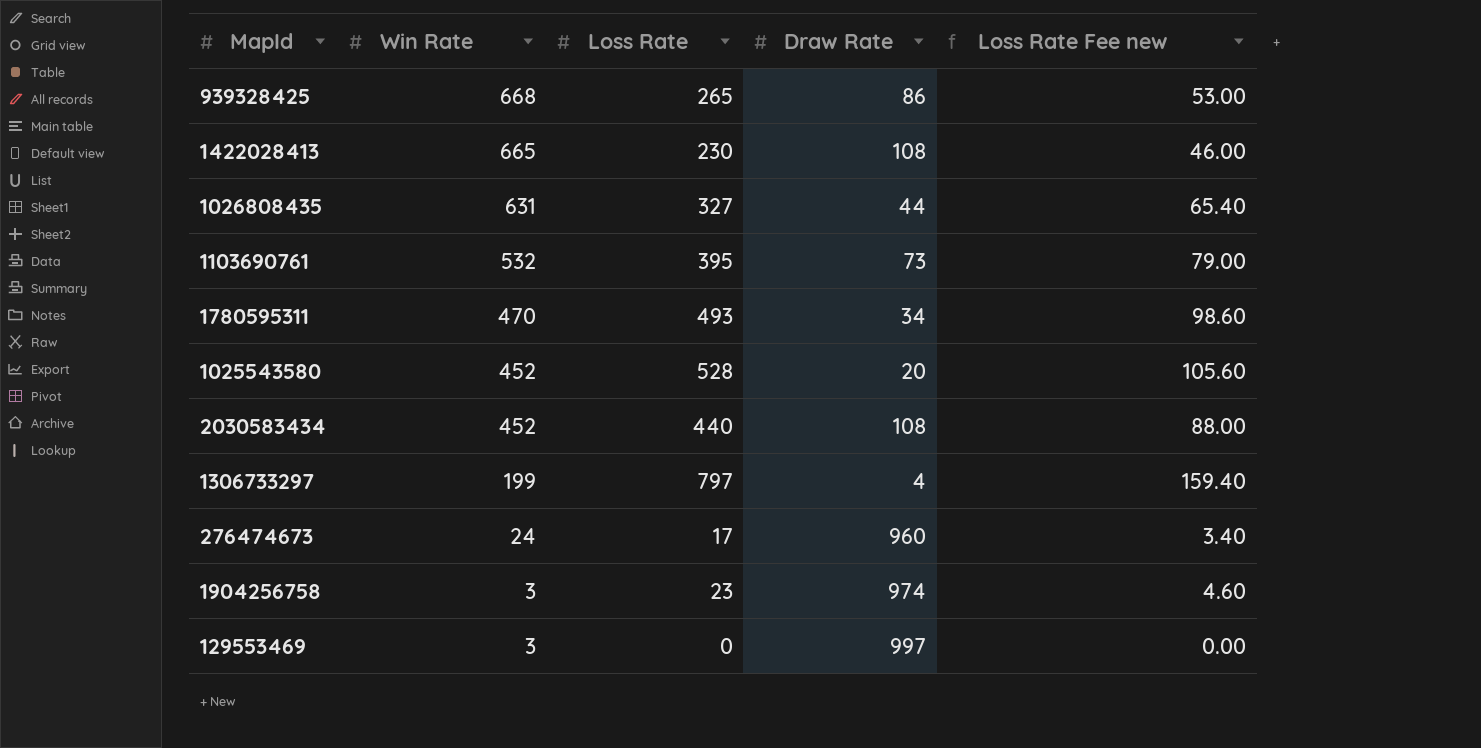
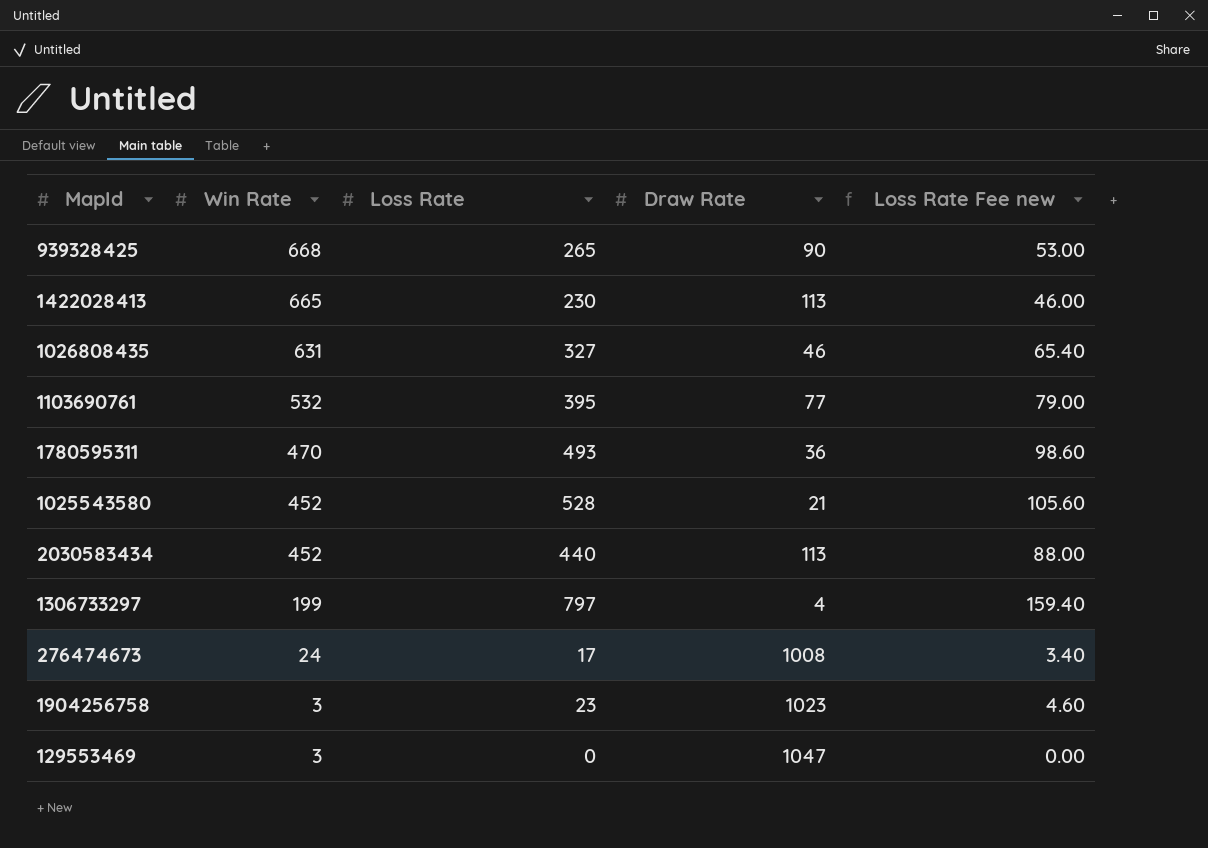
939328425 | Draw Rate: 86 -> 90
1422028413 | Draw Rate: 108 -> 113
1026808435 | Draw Rate: 44 -> 46
1103690761 | Draw Rate: 73 -> 77
1780595311 | Draw Rate: 34 -> 36
1025543580 | Draw Rate: 20 -> 21
2030583434 | Draw Rate: 108 -> 113
276474673 | Draw Rate: 960 -> 1008
1904256758 | Draw Rate: 974 -> 1023
129553469 | Draw Rate: 997 -> 1047

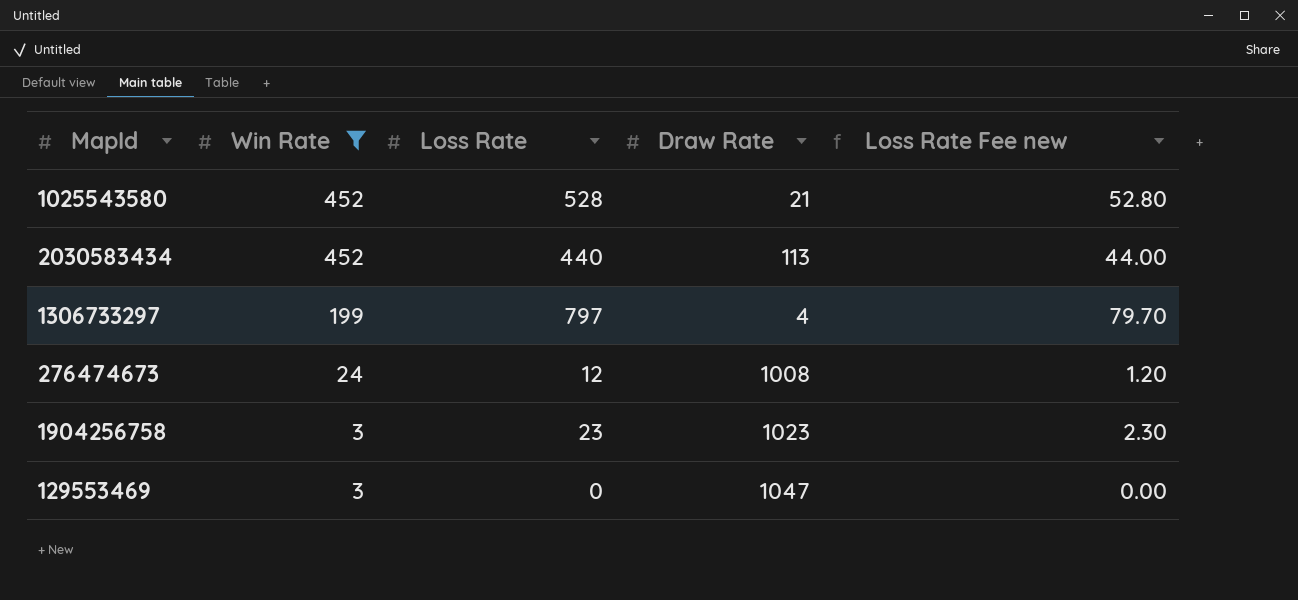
filter: none -> Win Rate <= 452
column Loss Rate Fee new | formula: [Loss Rate] * 0.2 -> [Loss Rate] * 0.1
276474673 | Loss Rate: 17 -> 12

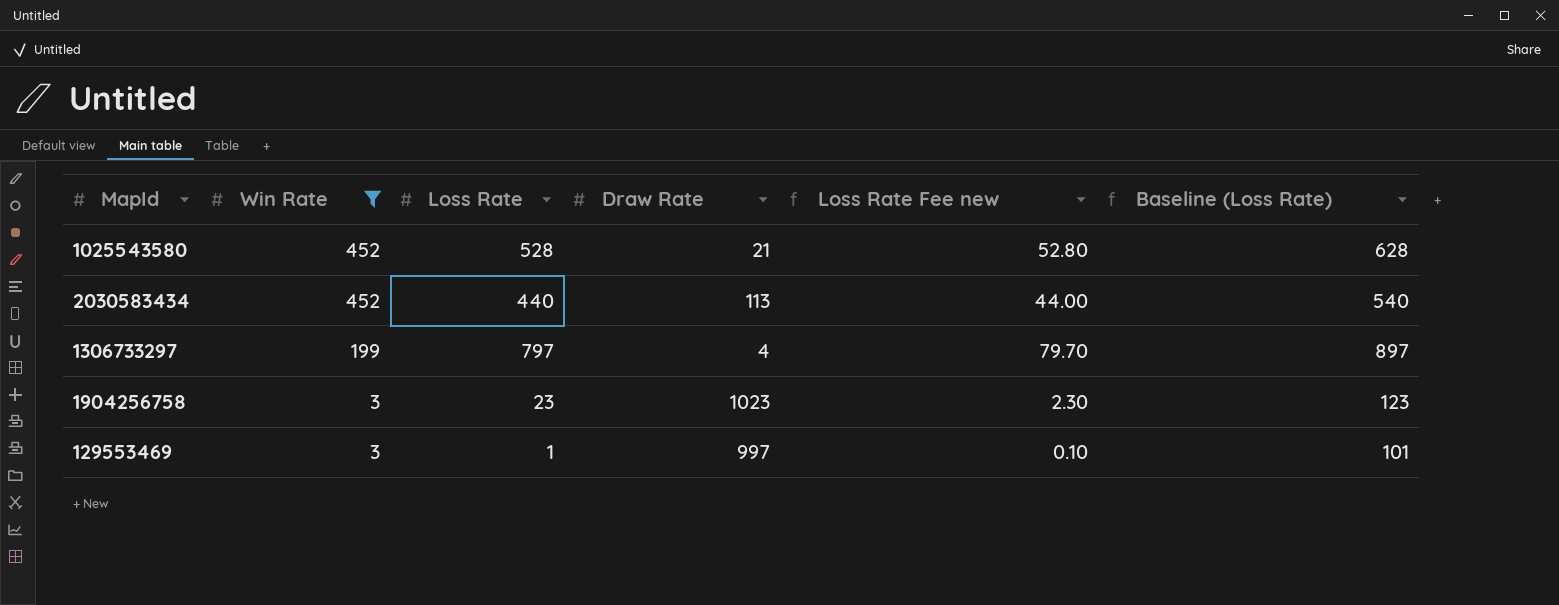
column Baseline (Loss Rate) | formula: none -> [Loss Rate] + 100
row 276474673: 24 | 12 | 1008 | 1.20 -> none
129553469 | Loss Rate: 0 -> 1
129553469 | Draw Rate: 1047 -> 997
129553469 | Loss Rate Fee new: 0.00 -> 0.10

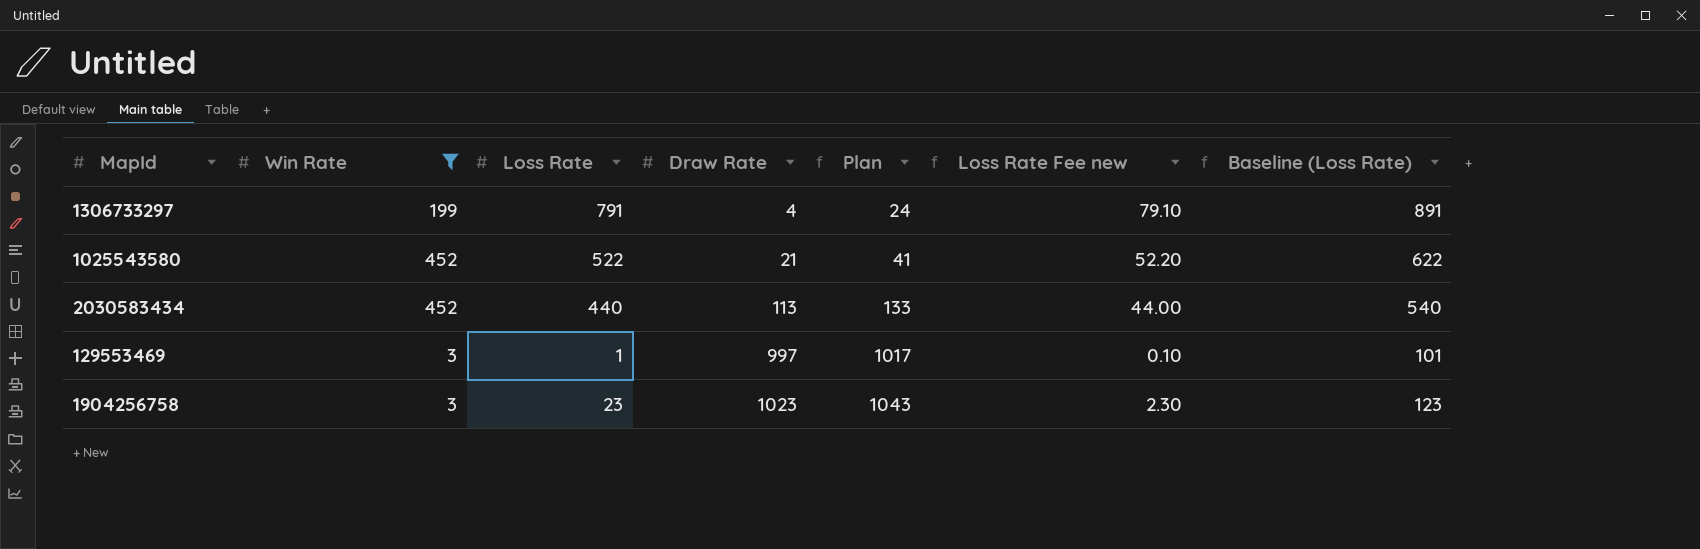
row order: Win Rate descending -> Draw Rate ascending
column Plan | formula: none -> [Draw Rate] + 20
1306733297 | Loss Rate: 797 -> 791
1306733297 | Loss Rate Fee new: 79.70 -> 79.10
1306733297 | Baseline (Loss Rate): 897 -> 891
1025543580 | Loss Rate: 528 -> 522
1025543580 | Loss Rate Fee new: 52.80 -> 52.20
1025543580 | Baseline (Loss Rate): 628 -> 622

